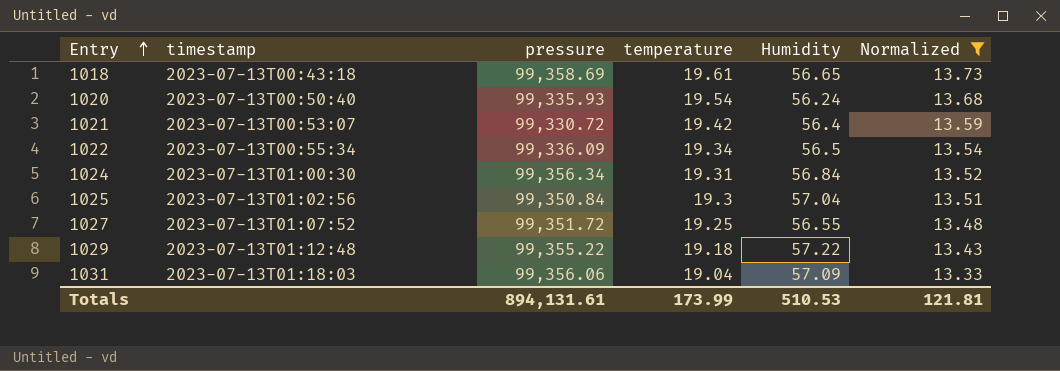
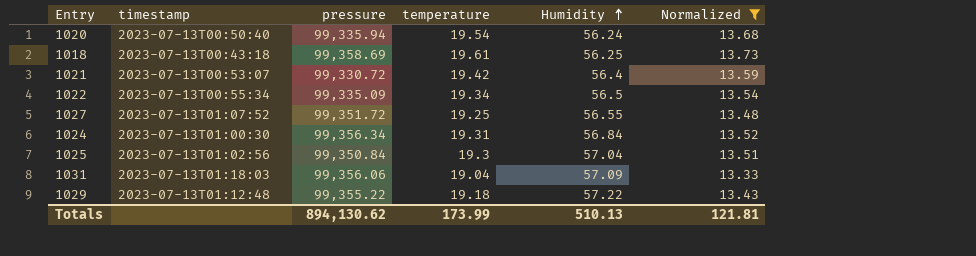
row order: Entry ascending -> Humidity ascending
1020 | pressure: 99,335.93 -> 99,335.94
1018 | Humidity: 56.65 -> 56.25
1022 | pressure: 99,336.09 -> 99,335.09
Totals | pressure: 894,131.61 -> 894,130.62
Totals | Humidity: 510.53 -> 510.13

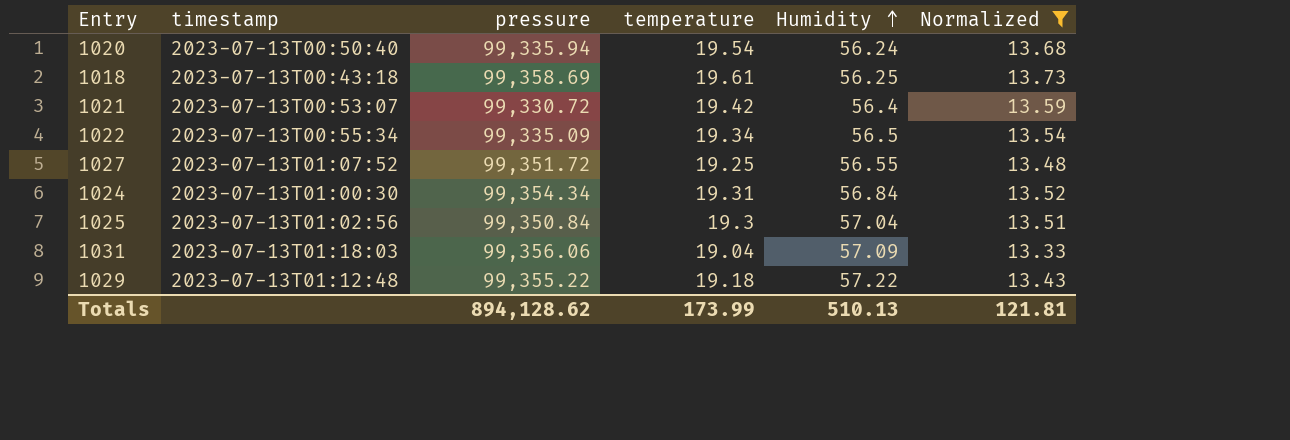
1024 | pressure: 99,356.34 -> 99,354.34
Totals | pressure: 894,130.62 -> 894,128.62

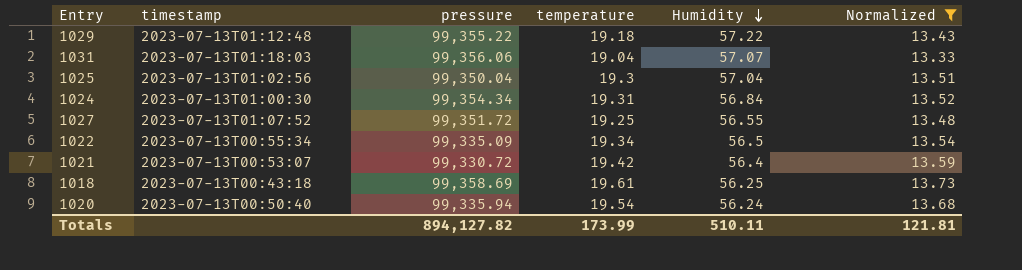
row order: Humidity ascending -> Humidity descending
1031 | Humidity: 57.09 -> 57.07
1025 | pressure: 99,350.84 -> 99,350.04
Totals | pressure: 894,128.62 -> 894,127.82
Totals | Humidity: 510.13 -> 510.11

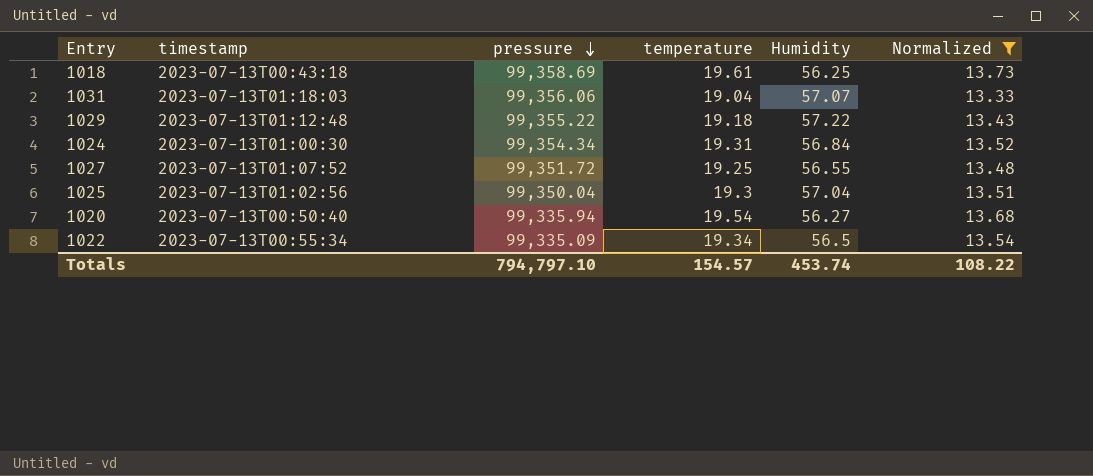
row order: Humidity descending -> pressure descending
row 1021: 2023-07-13T00:53:07 | 99,330.72 | 19.42 | 56.4 | 13.59 -> none
1020 | Humidity: 56.24 -> 56.27
Totals | pressure: 894,127.82 -> 794,797.10
Totals | temperature: 173.99 -> 154.57
Totals | Humidity: 510.11 -> 453.74
Totals | Normalized: 121.81 -> 108.22

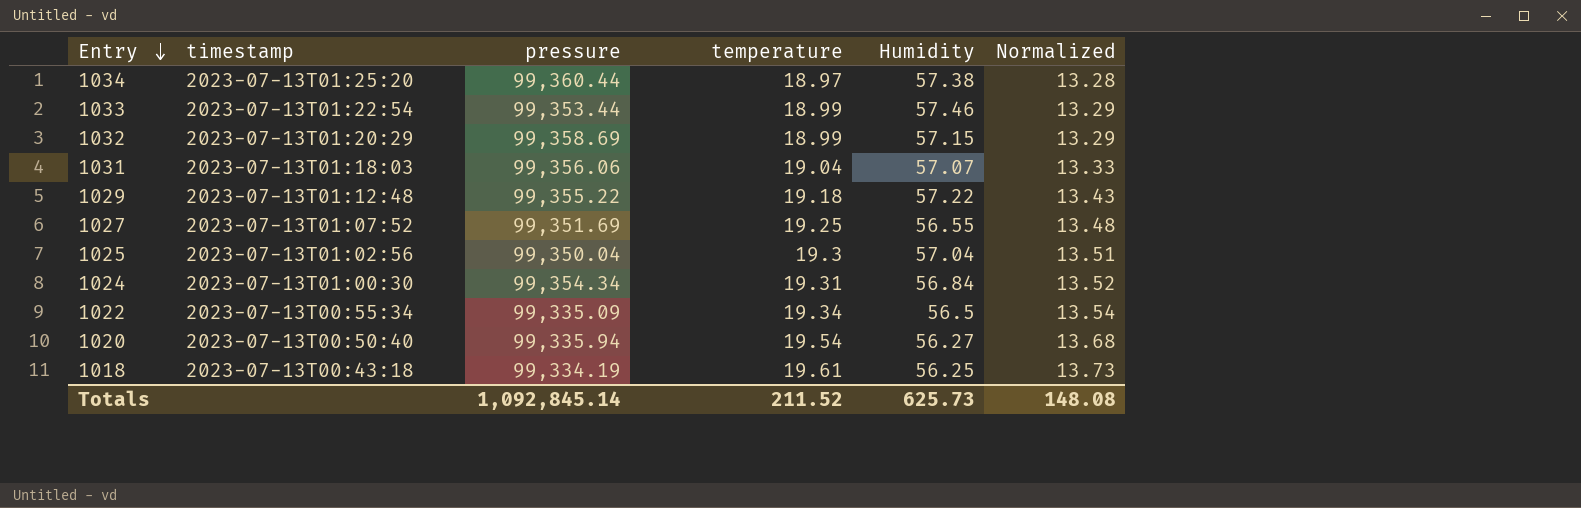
filter: Normalized >= 13.33 -> none
row order: pressure descending -> Entry descending
1027 | pressure: 99,351.72 -> 99,351.69
1018 | pressure: 99,358.69 -> 99,334.19
Totals | pressure: 794,797.10 -> 1,092,845.14
Totals | temperature: 154.57 -> 211.52
Totals | Humidity: 453.74 -> 625.73
Totals | Normalized: 108.22 -> 148.08

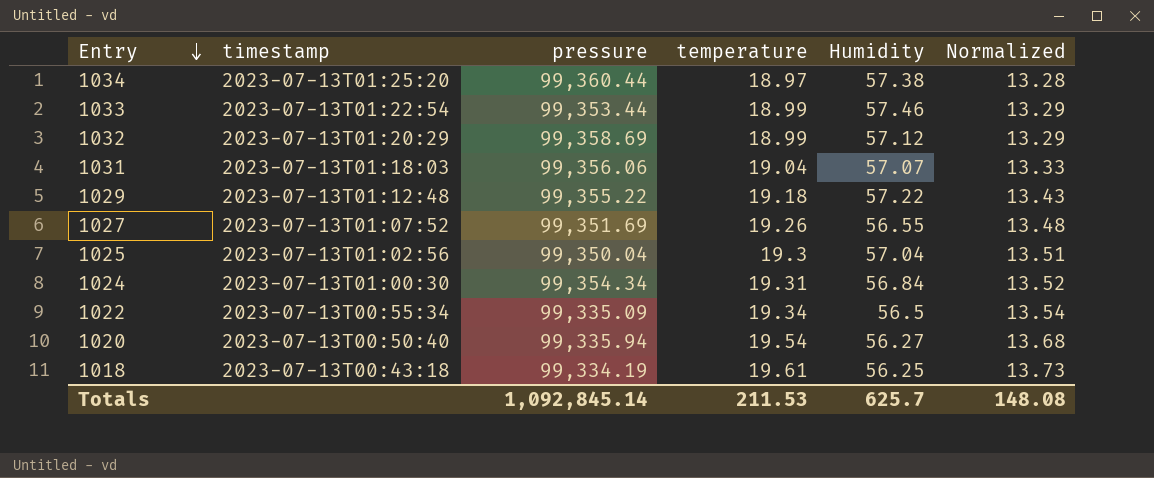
1032 | Humidity: 57.15 -> 57.12
1027 | temperature: 19.25 -> 19.26
Totals | temperature: 211.52 -> 211.53
Totals | Humidity: 625.73 -> 625.7

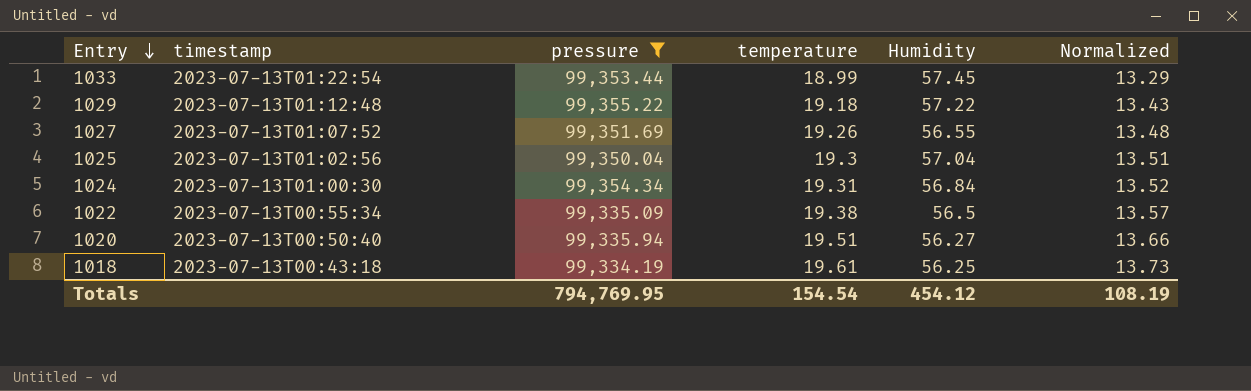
filter: none -> pressure <= 99,355.22
1033 | Humidity: 57.46 -> 57.45
1022 | temperature: 19.34 -> 19.38
1022 | Normalized: 13.54 -> 13.57
1020 | temperature: 19.54 -> 19.51
1020 | Normalized: 13.68 -> 13.66
Totals | pressure: 1,092,845.14 -> 794,769.95
Totals | temperature: 211.53 -> 154.54
Totals | Humidity: 625.7 -> 454.12
Totals | Normalized: 148.08 -> 108.19

